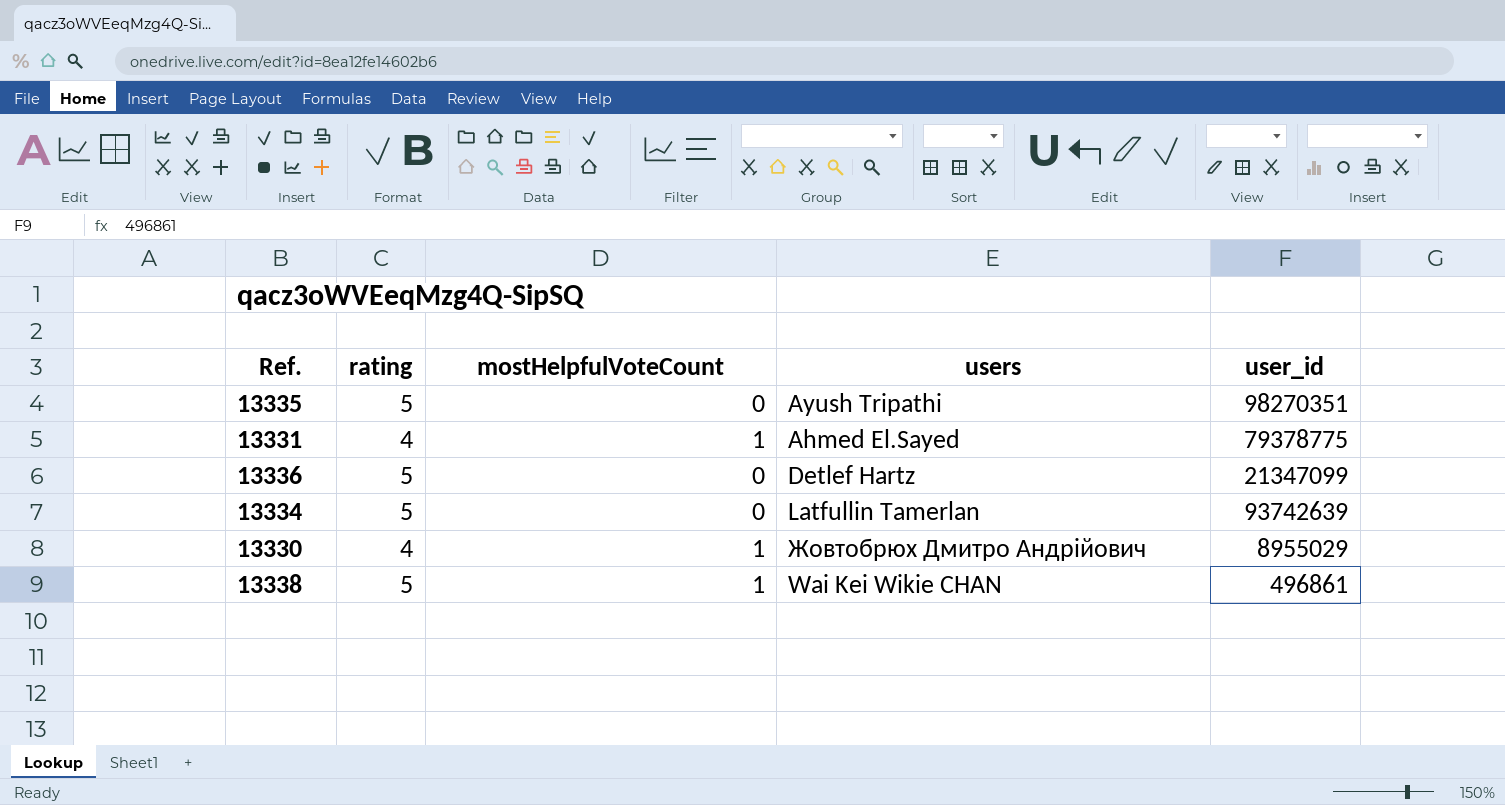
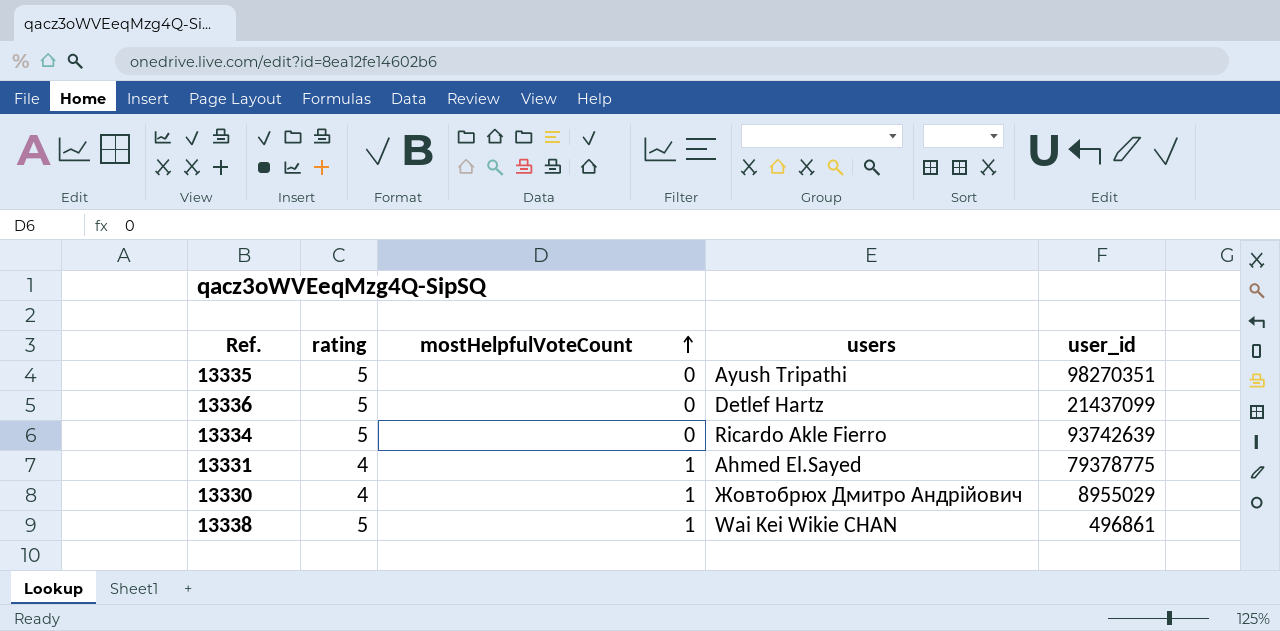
row order: none -> mostHelpfulVoteCount ascending
13336 | user_id: 21347099 -> 21437099
13334 | users: Latfullin Tamerlan -> Ricardo Akle Fierro

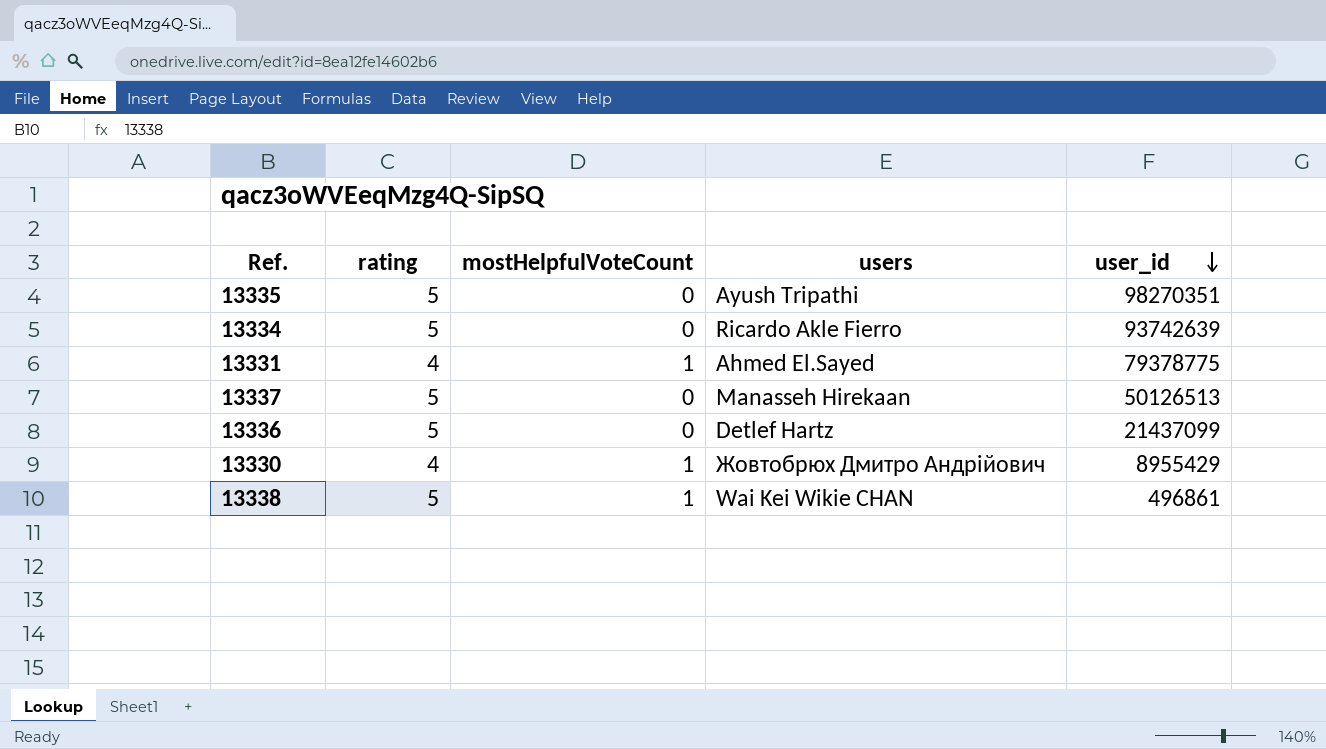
row order: mostHelpfulVoteCount ascending -> user_id descending
row 13337: none -> 5 | 0 | Manasseh Hirekaan | 50126513
13330 | user_id: 8955029 -> 8955429

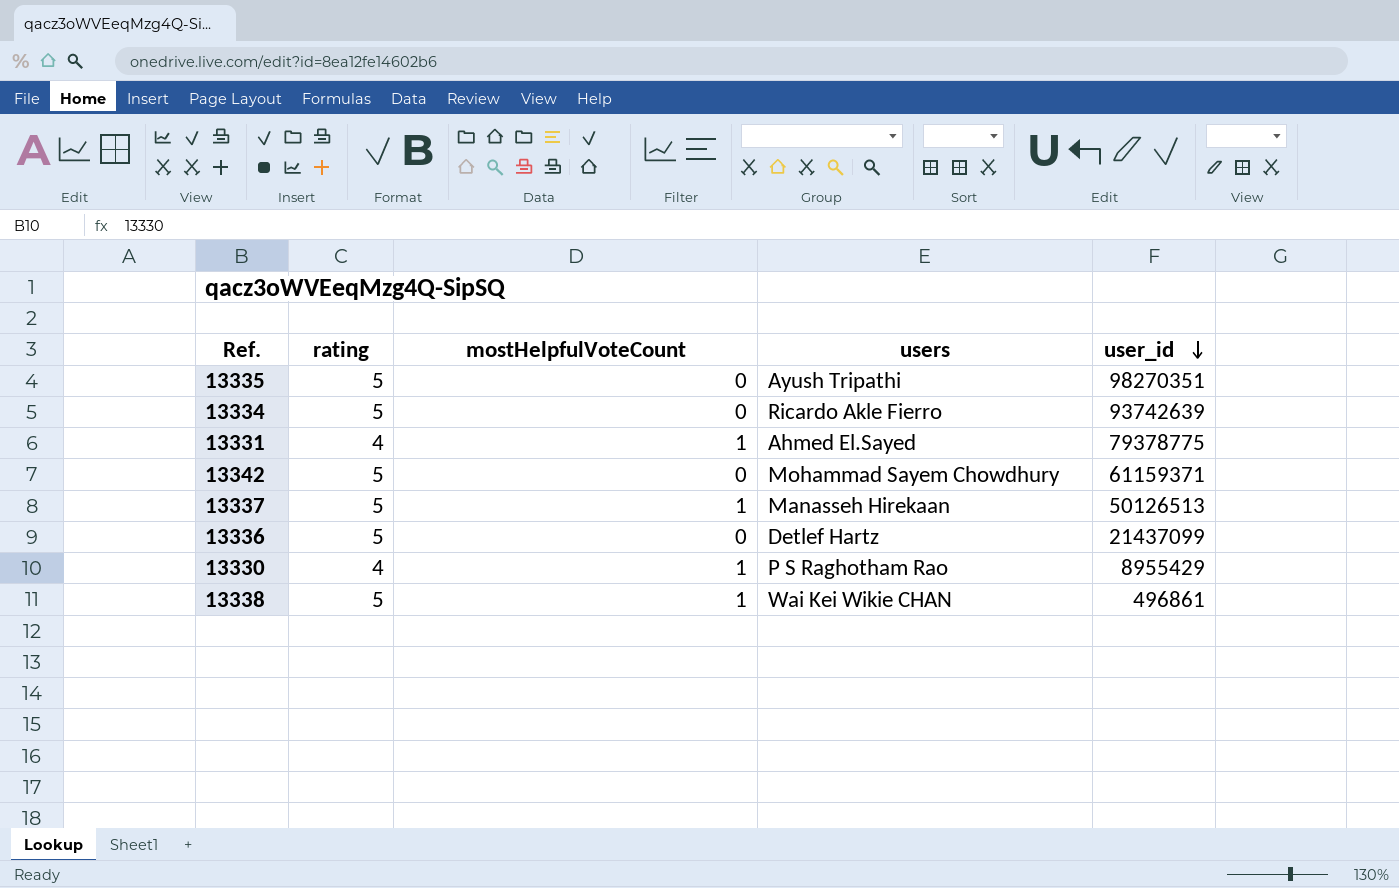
row 13342: none -> 5 | 0 | Mohammad Sayem Chowdhury | 61159371
13337 | mostHelpfulVoteCount: 0 -> 1
13330 | users: Жовтобрюх Дмитро Андрійович -> P S Raghotham Rao

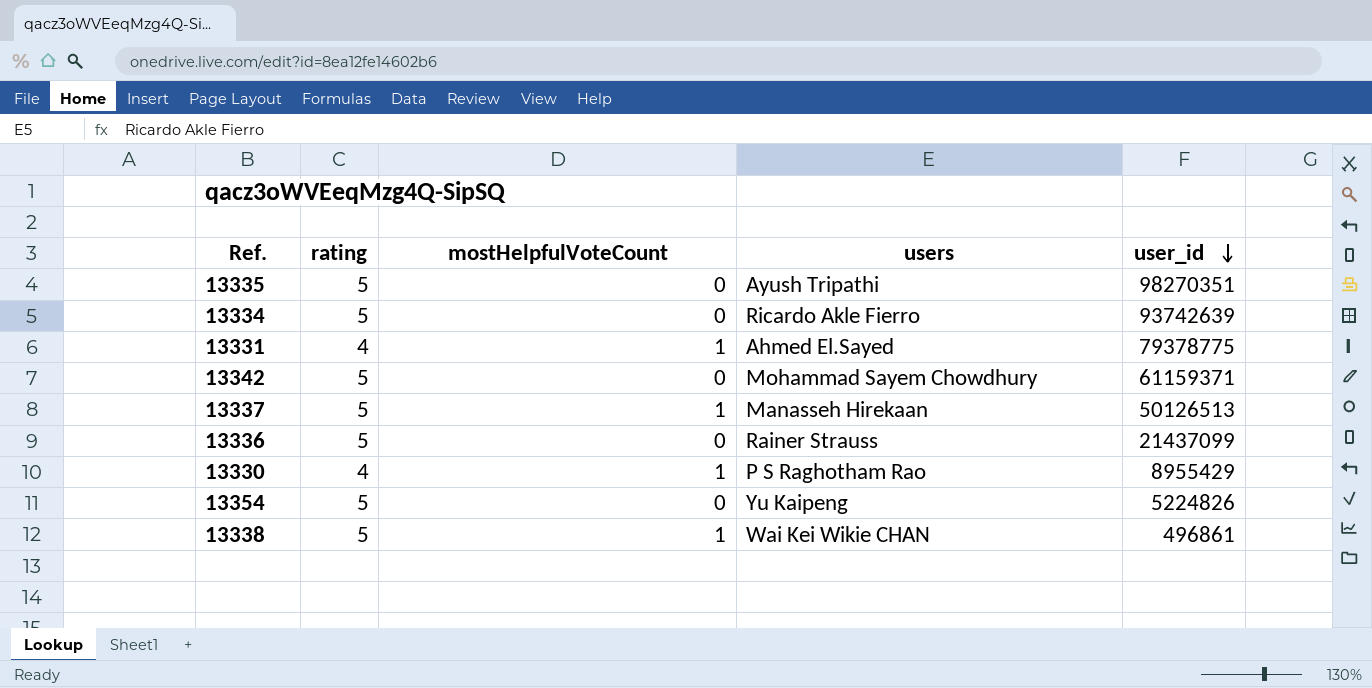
13336 | users: Detlef Hartz -> Rainer Strauss
row 13354: none -> 5 | 0 | Yu Kaipeng | 5224826

